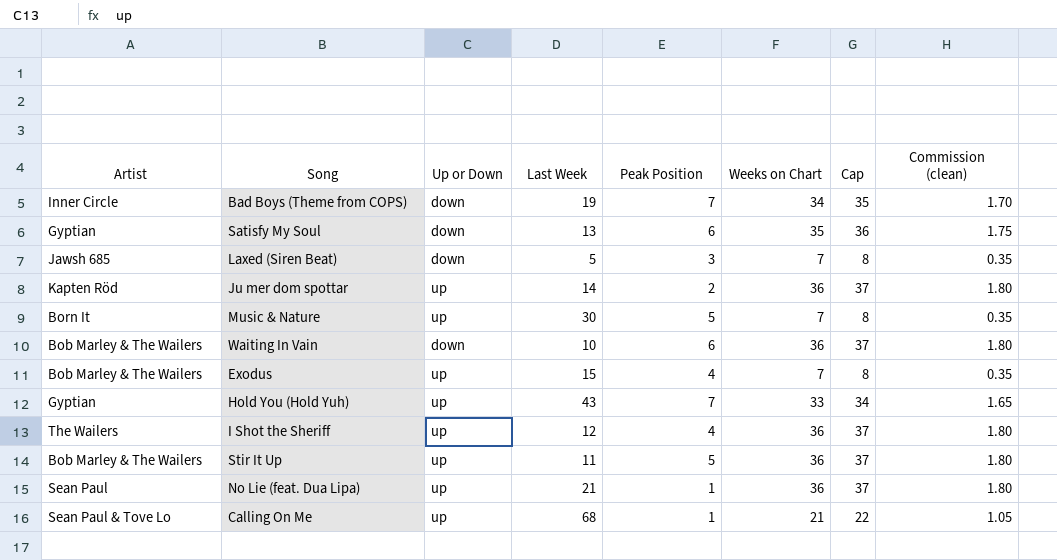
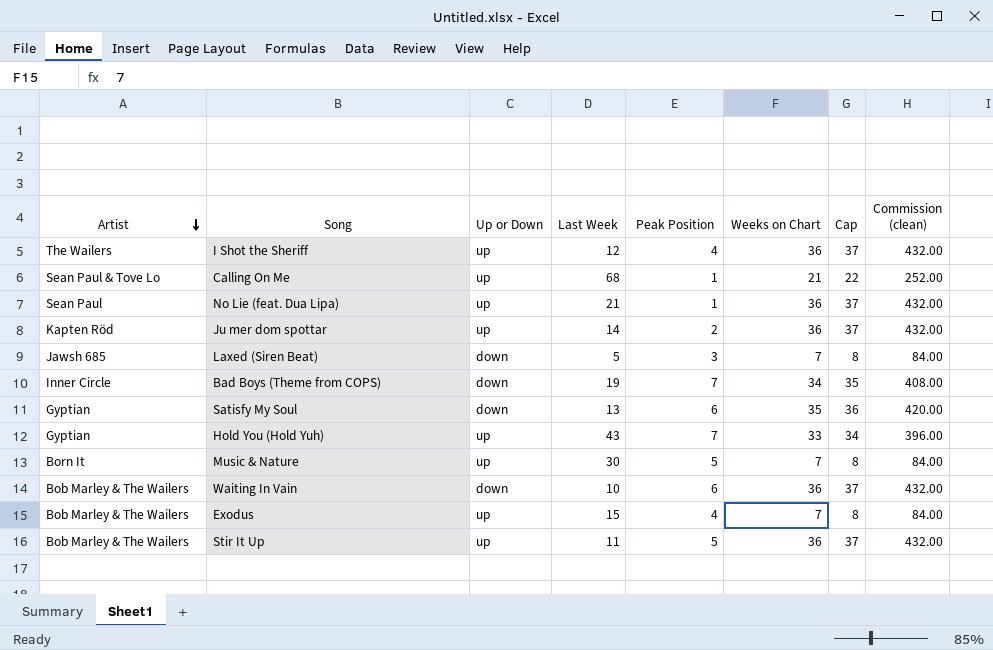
row order: none -> Artist descending
column Commission (clean) | formula: [Weeks on Chart] * 0.05 -> [Weeks on Chart] * 12

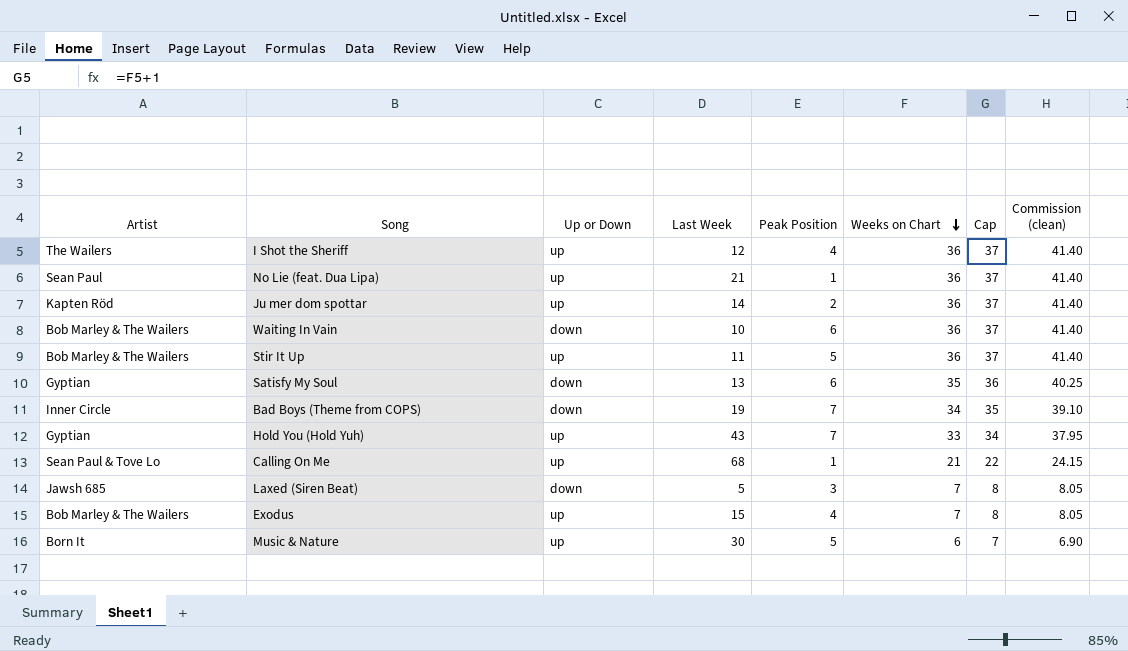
row order: Artist descending -> Weeks on Chart descending
column Commission (clean) | formula: [Weeks on Chart] * 12 -> [Weeks on Chart] * 1.15
Music & Nature | Weeks on Chart: 7 -> 6
Music & Nature | Cap: 8 -> 7

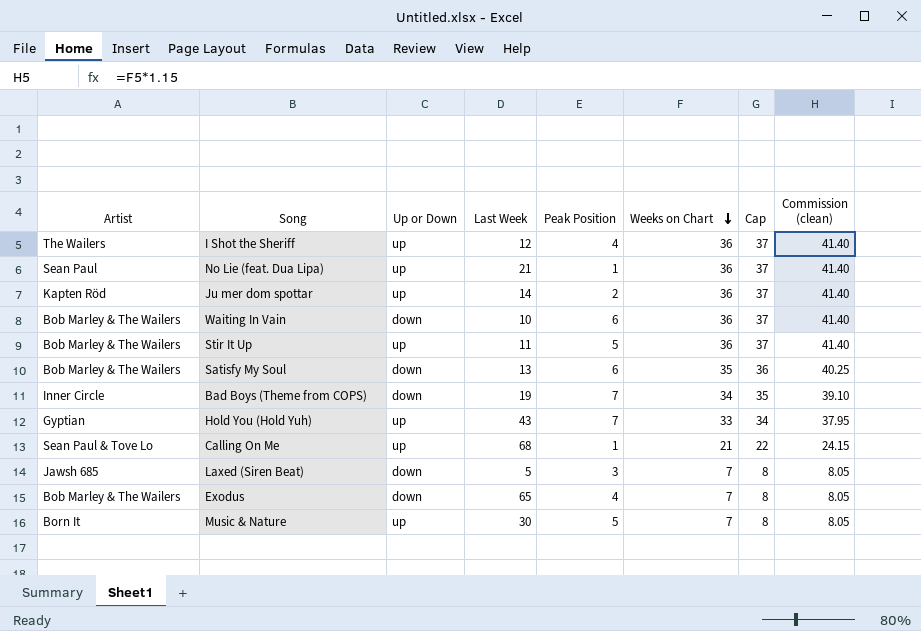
Satisfy My Soul | Artist: Gyptian -> Bob Marley & The Wailers
Exodus | Up or Down: up -> down
Exodus | Last Week: 15 -> 65
Music & Nature | Weeks on Chart: 6 -> 7
Music & Nature | Cap: 7 -> 8
Music & Nature | Commission (clean): 6.90 -> 8.05

